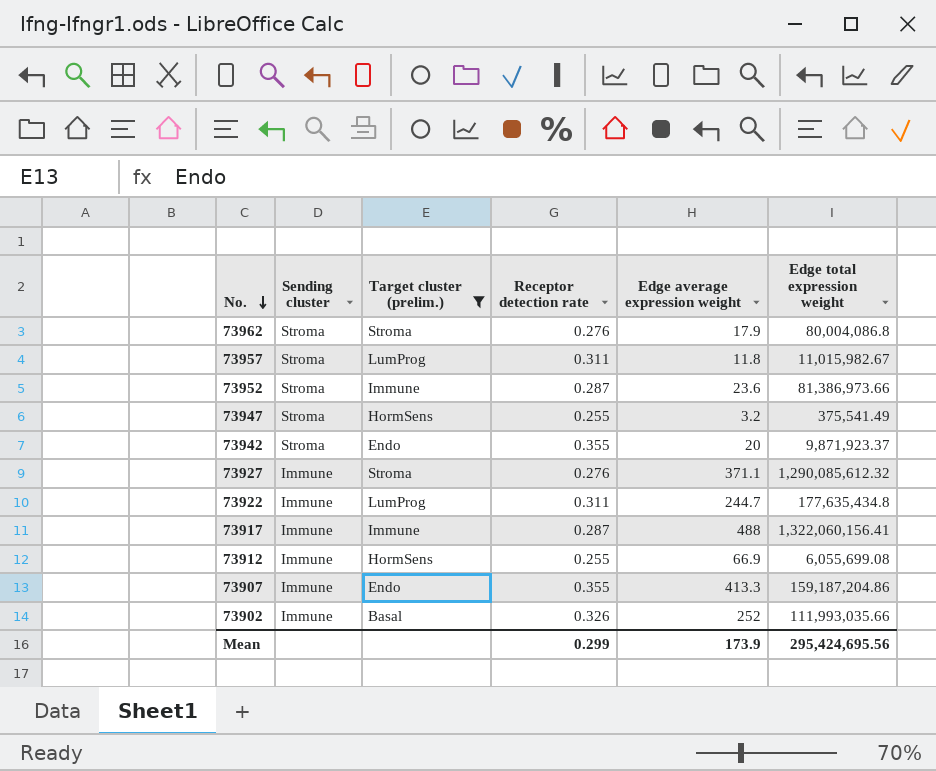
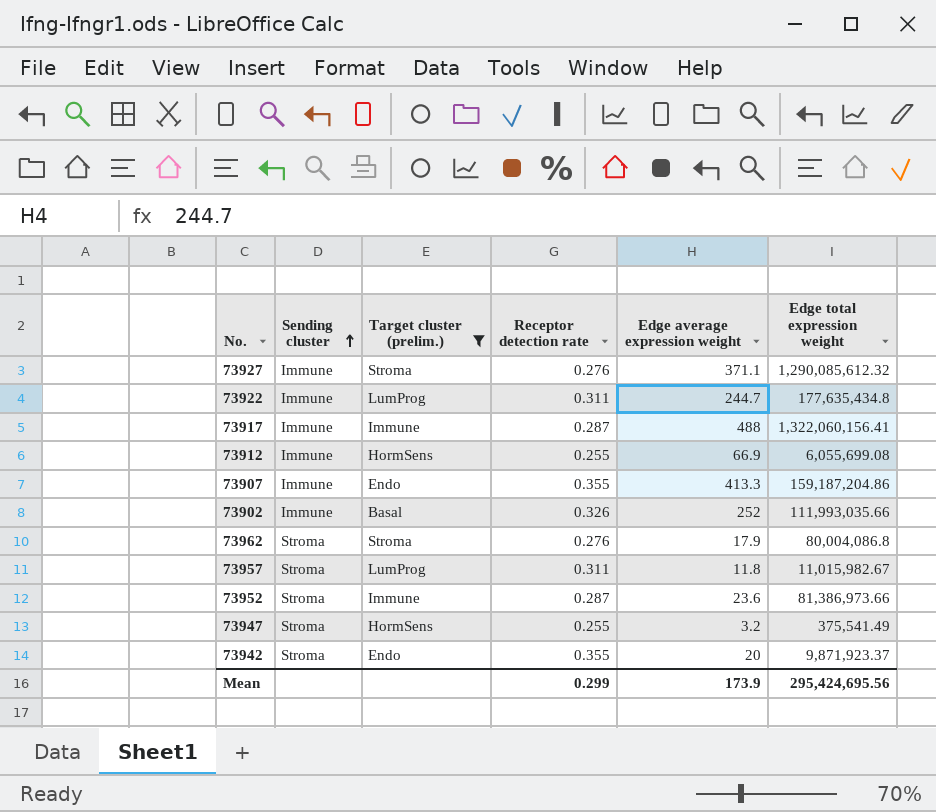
row order: No. descending -> Sending cluster ascending

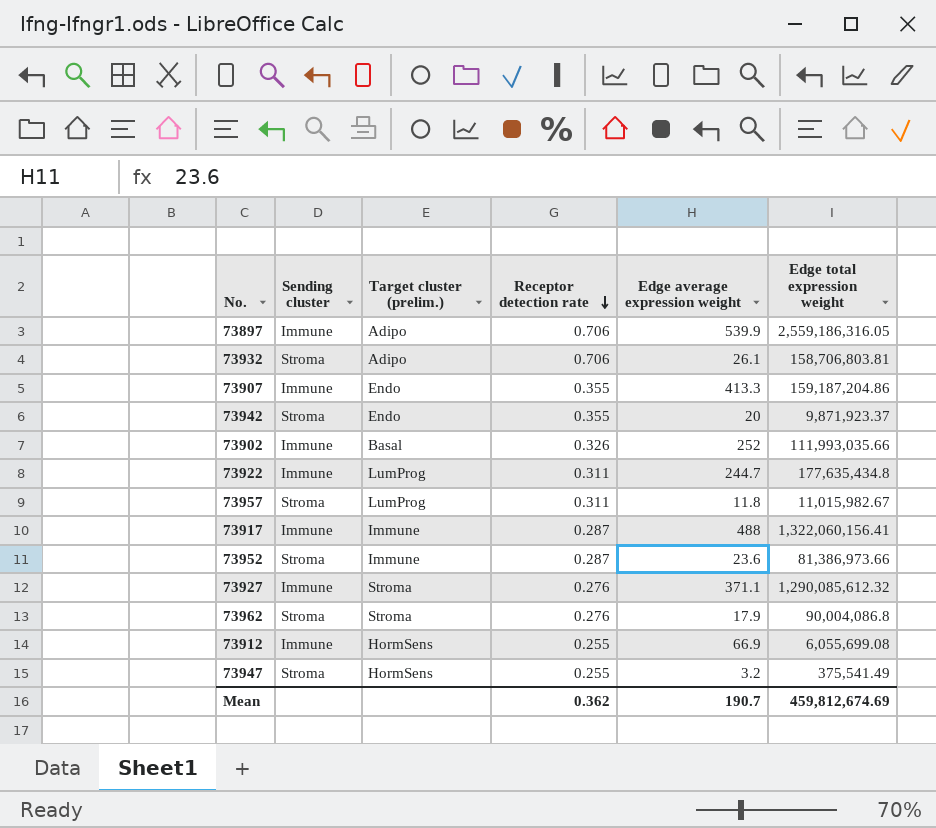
filter: Target cluster (prelim.) != Adipo -> none
row order: Sending cluster ascending -> Receptor detection rate descending
73962 | Edge total expression weight: 80,004,086.8 -> 90,004,086.8
Mean | Receptor detection rate: 0.299 -> 0.362
Mean | Edge average expression weight: 173.9 -> 190.7
Mean | Edge total expression weight: 295,424,695.56 -> 459,812,674.69

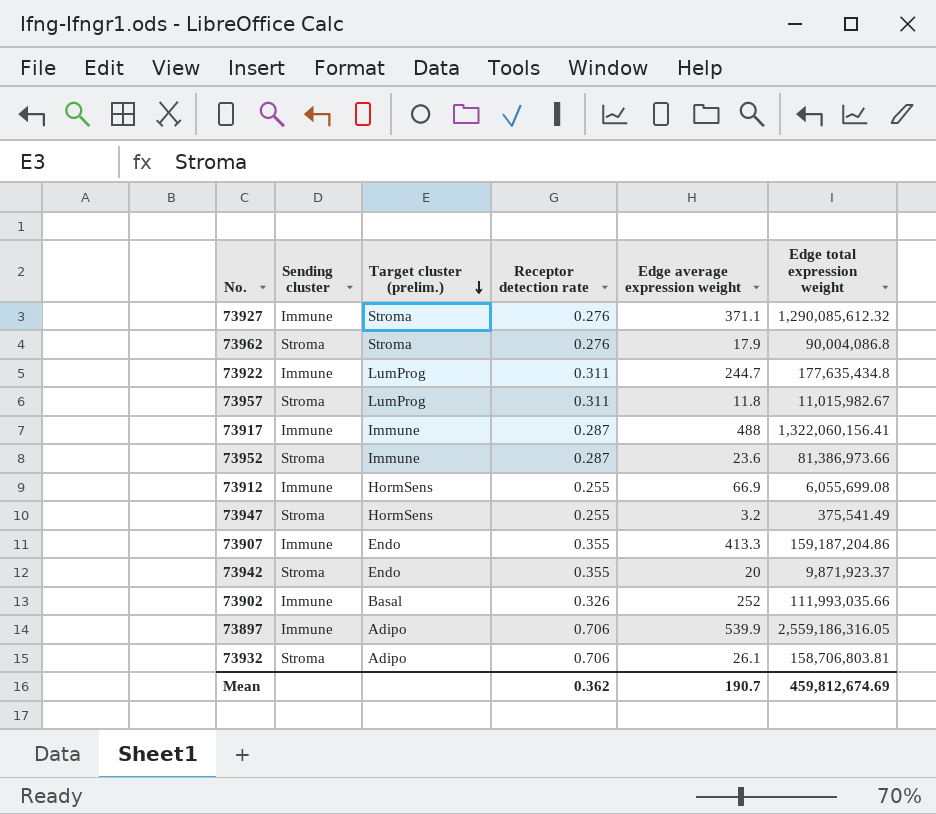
row order: Receptor detection rate descending -> Target cluster (prelim.) descending

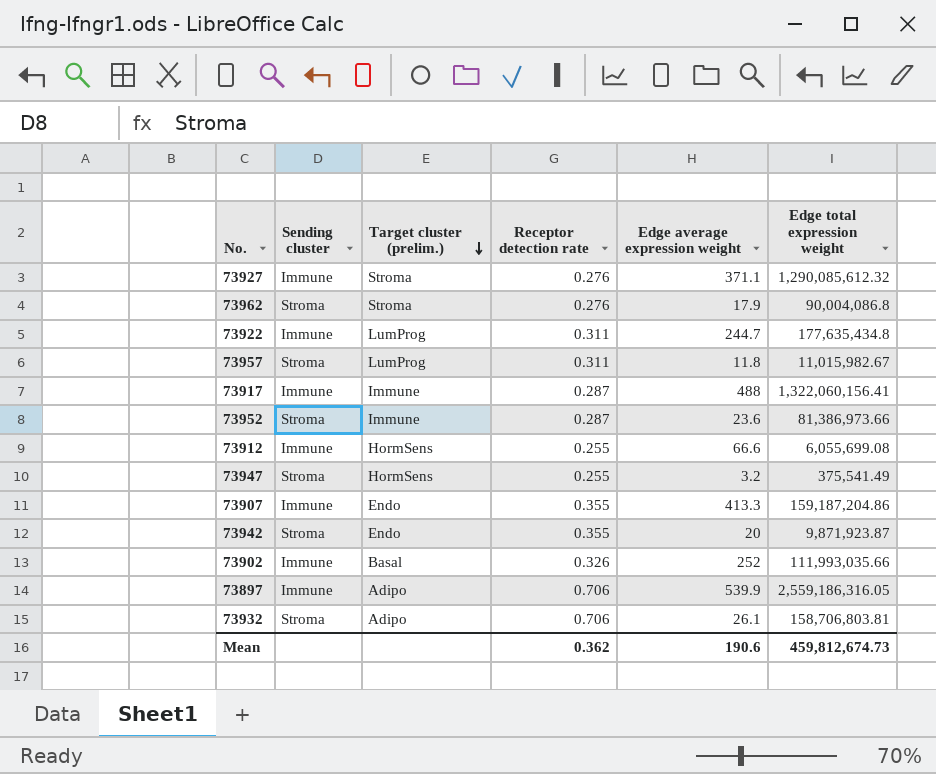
73912 | Edge average expression weight: 66.9 -> 66.6
73942 | Edge total expression weight: 9,871,923.37 -> 9,871,923.87
Mean | Edge average expression weight: 190.7 -> 190.6
Mean | Edge total expression weight: 459,812,674.69 -> 459,812,674.73

